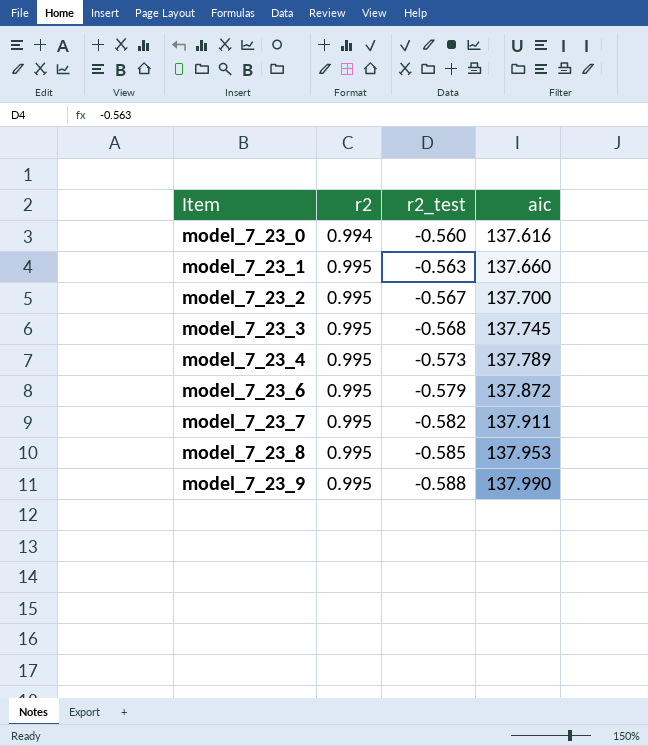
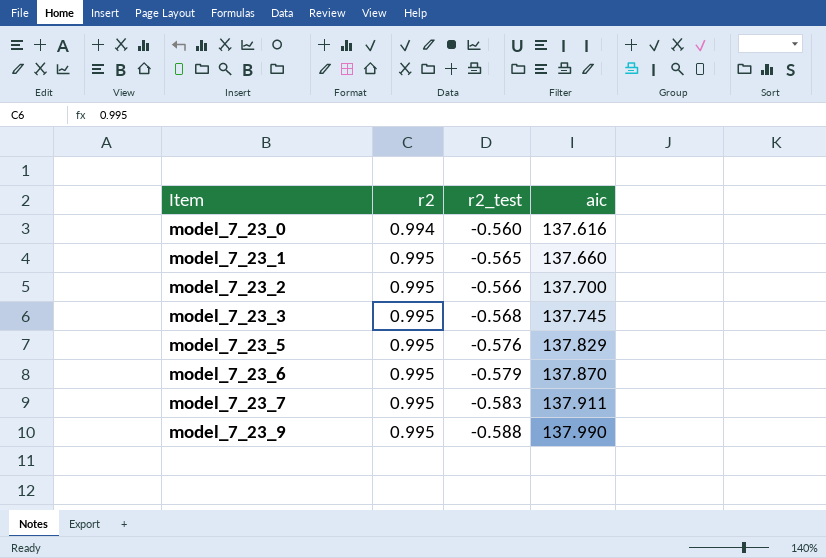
row model_7_23_4: 0.995 | -0.573 | 137.789 -> none
row model_7_23_8: 0.995 | -0.585 | 137.953 -> none
model_7_23_1 | r2_test: -0.563 -> -0.565
model_7_23_2 | r2_test: -0.567 -> -0.566
row model_7_23_5: none -> 0.995 | -0.576 | 137.829
model_7_23_6 | aic: 137.872 -> 137.870
model_7_23_7 | r2_test: -0.582 -> -0.583

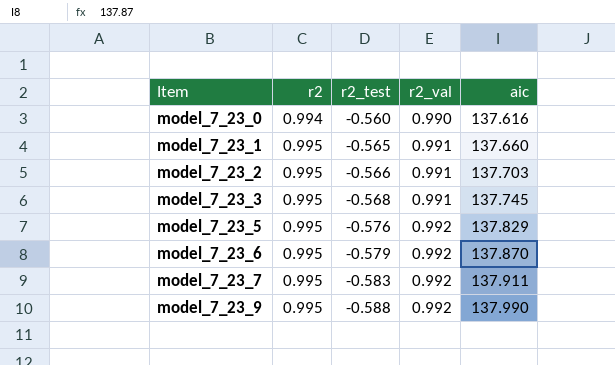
column r2_val | position: none -> 4
model_7_23_2 | aic: 137.700 -> 137.703

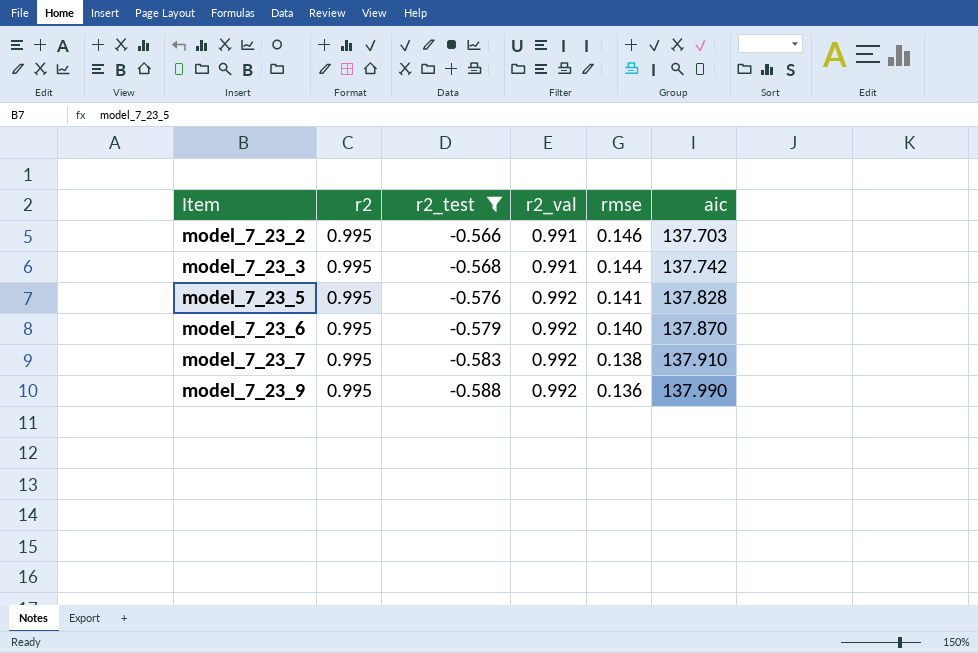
filter: none -> r2_test <= -0.566
column rmse | position: none -> 5
model_7_23_3 | aic: 137.745 -> 137.742
model_7_23_5 | aic: 137.829 -> 137.828
model_7_23_7 | aic: 137.911 -> 137.910

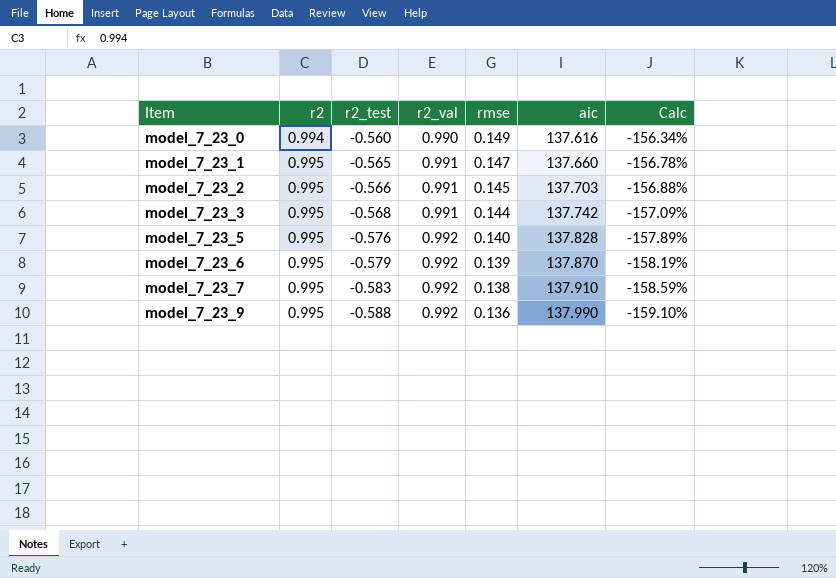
filter: r2_test <= -0.566 -> none
column Calc | formula: none -> ([r2_test] - [r2]) / [r2]
model_7_23_2 | rmse: 0.146 -> 0.145
model_7_23_5 | rmse: 0.141 -> 0.140
model_7_23_6 | rmse: 0.140 -> 0.139

